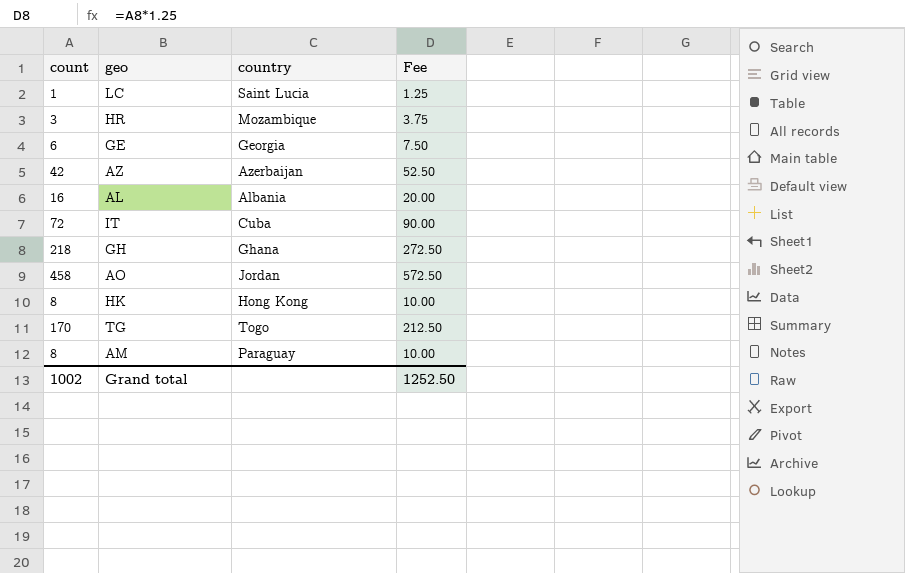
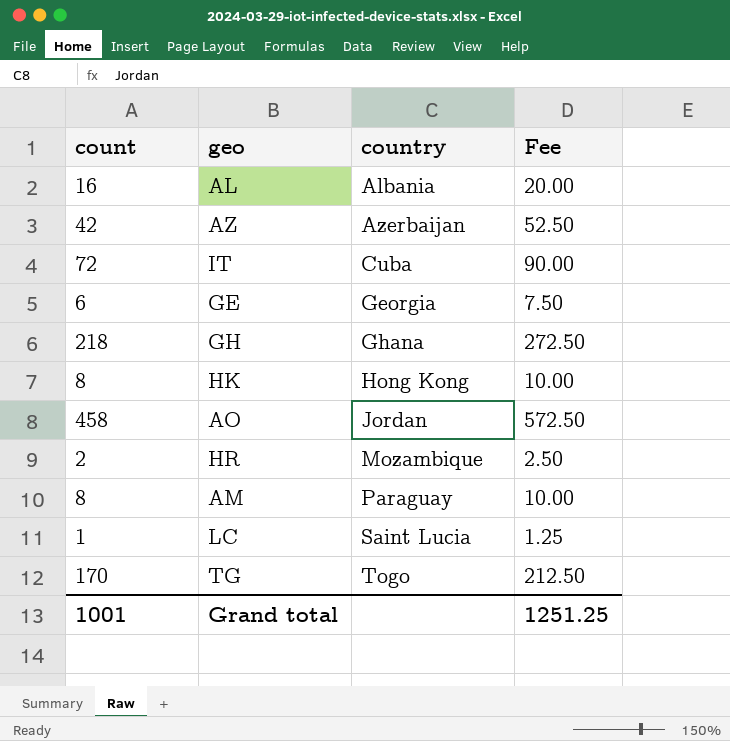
row order: none -> country ascending
HR | count: 3 -> 2
HR | Fee: 3.75 -> 2.50
Grand total | count: 1002 -> 1001
Grand total | Fee: 1252.50 -> 1251.25

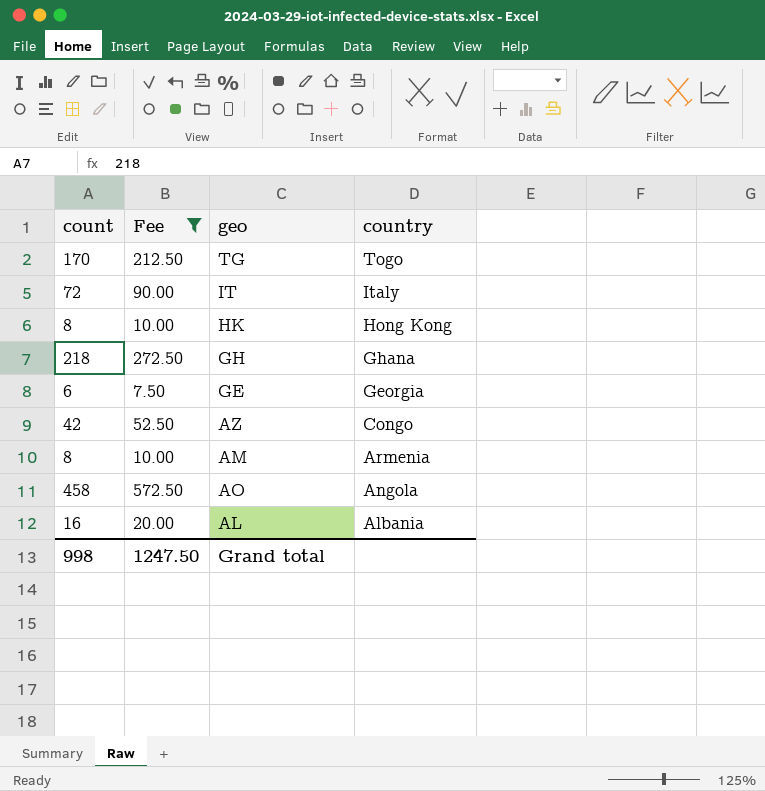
filter: none -> Fee >= 7.50
row order: country ascending -> country descending
column Fee | position: 4 -> 2
IT | country: Cuba -> Italy
AZ | country: Azerbaijan -> Congo
AM | country: Paraguay -> Armenia
AO | country: Jordan -> Angola
Grand total | count: 1001 -> 998
Grand total | Fee: 1251.25 -> 1247.50

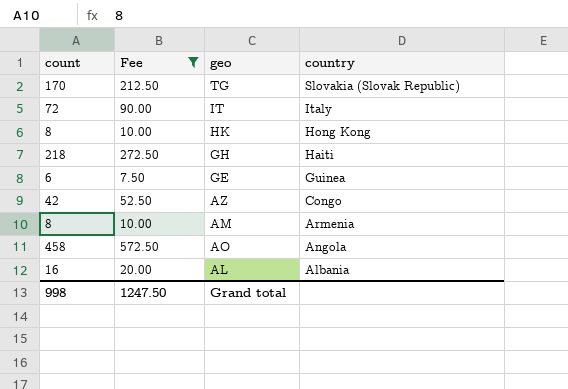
TG | country: Togo -> Slovakia (Slovak Republic)
GH | country: Ghana -> Haiti
GE | country: Georgia -> Guinea

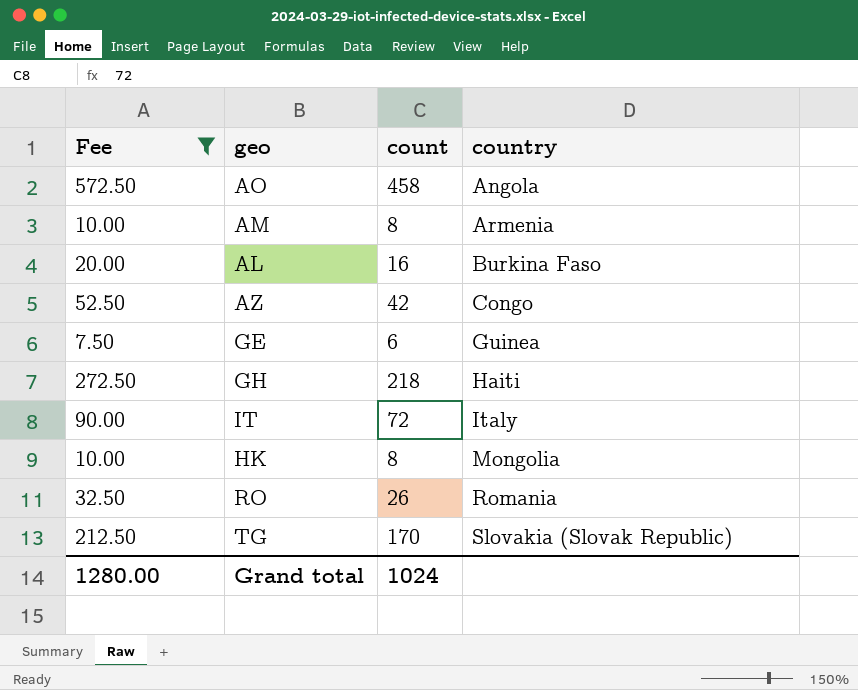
row order: country descending -> country ascending
column count | position: 1 -> 3
AL | country: Albania -> Burkina Faso
HK | country: Hong Kong -> Mongolia
row RO: none -> 32.50 | 26 | Romania
Grand total | Fee: 1247.50 -> 1280.00
Grand total | count: 998 -> 1024

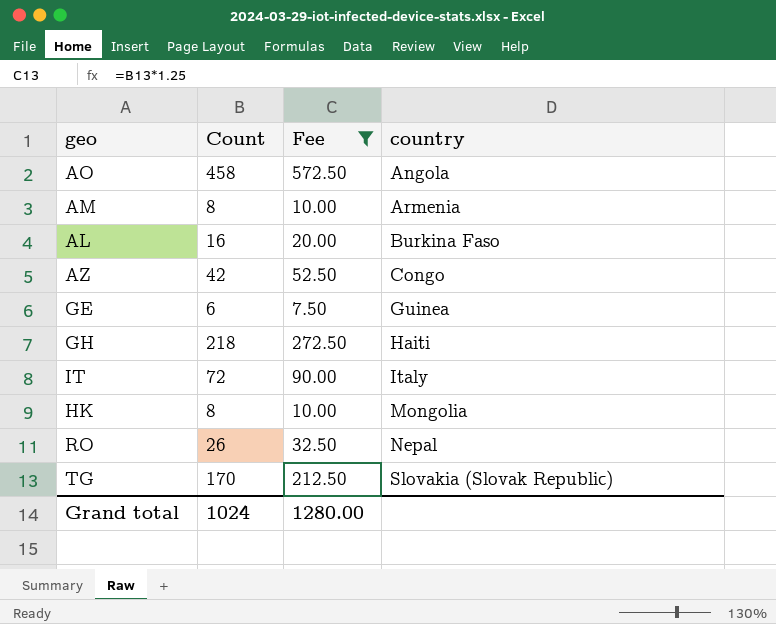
column name: count -> Count
column Fee | position: 1 -> 3
RO | country: Romania -> Nepal

